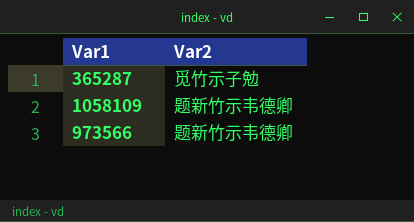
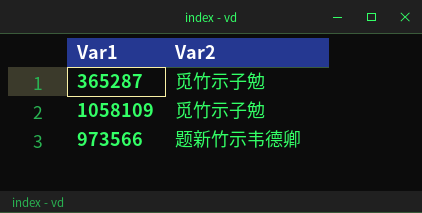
1058109 | Var2: 题新竹示韦德卿 -> 觅竹示子勉

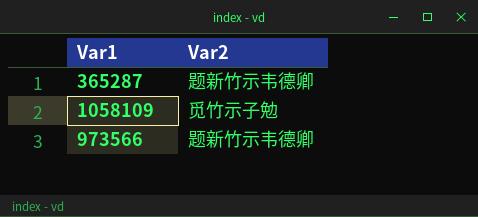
365287 | Var2: 觅竹示子勉 -> 题新竹示韦德卿

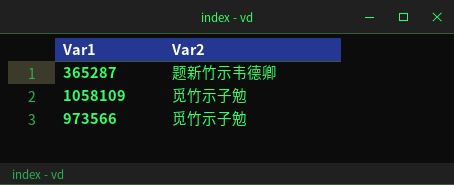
973566 | Var2: 题新竹示韦德卿 -> 觅竹示子勉

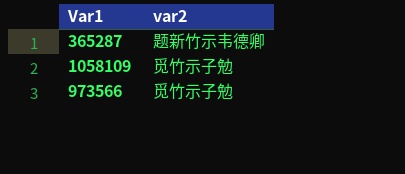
column name: Var2 -> var2

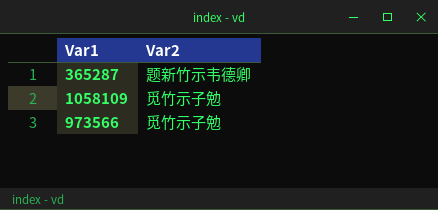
column name: var2 -> Var2

